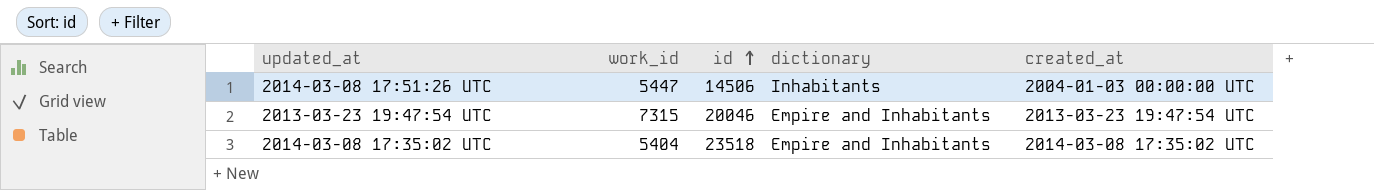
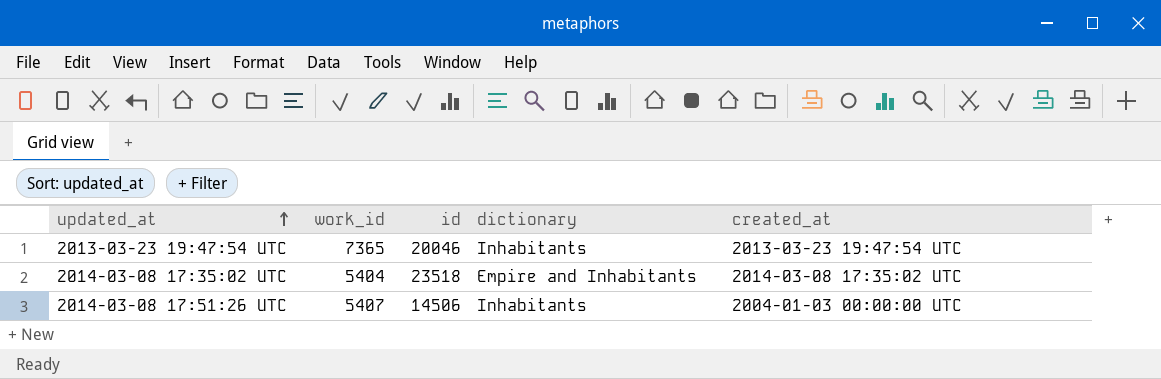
row order: id ascending -> updated_at ascending
2013-03-23 19:47:54 UTC | work_id: 7315 -> 7365
2013-03-23 19:47:54 UTC | dictionary: Empire and Inhabitants -> Inhabitants
2014-03-08 17:51:26 UTC | work_id: 5447 -> 5407

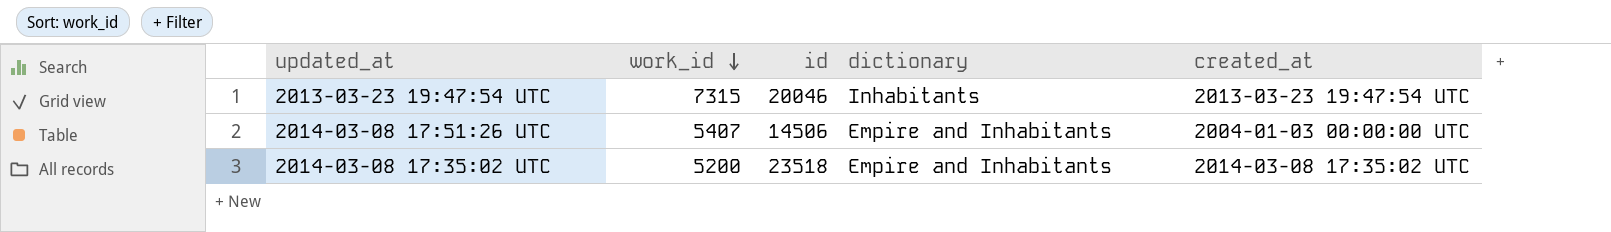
row order: updated_at ascending -> work_id descending
2013-03-23 19:47:54 UTC | work_id: 7365 -> 7315
2014-03-08 17:51:26 UTC | dictionary: Inhabitants -> Empire and Inhabitants
2014-03-08 17:35:02 UTC | work_id: 5404 -> 5200

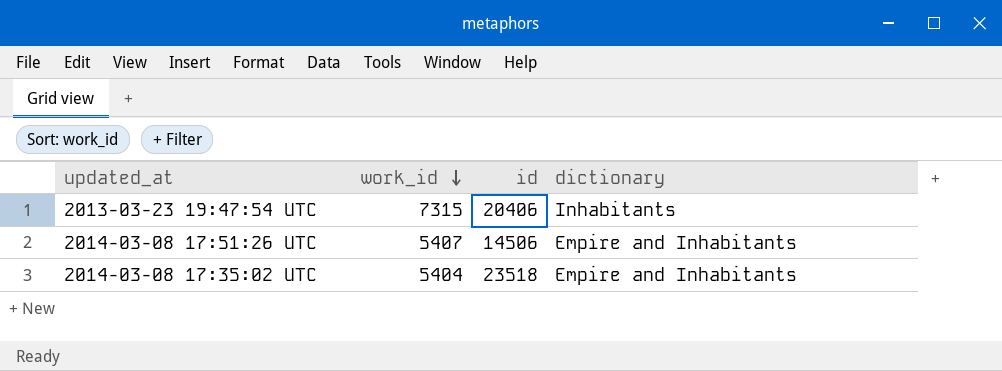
column created_at | position: 5 -> none
2013-03-23 19:47:54 UTC | id: 20046 -> 20406
2014-03-08 17:35:02 UTC | work_id: 5200 -> 5404

